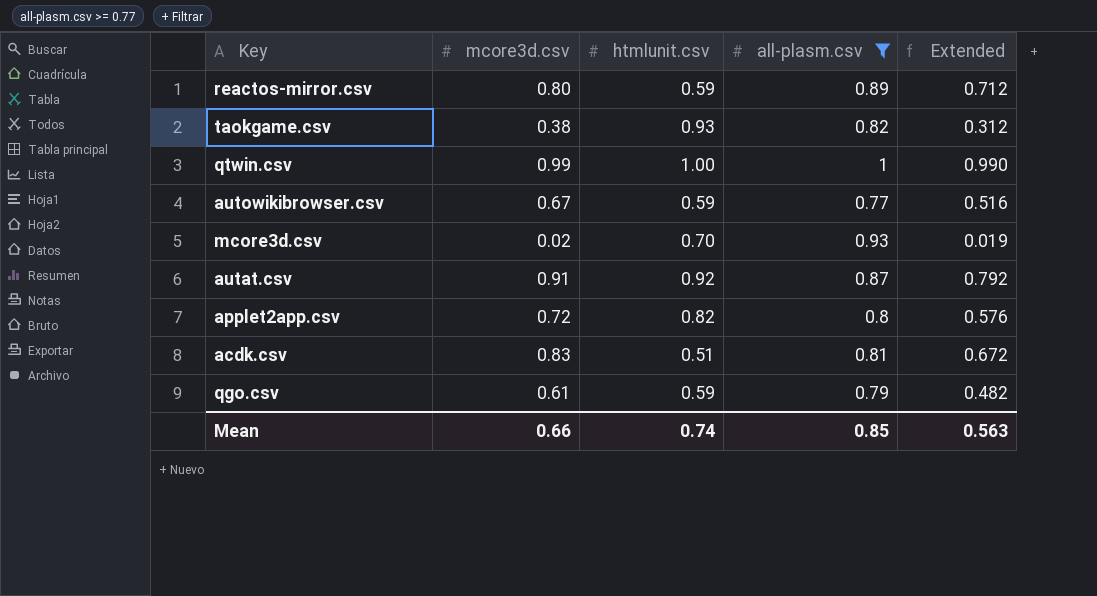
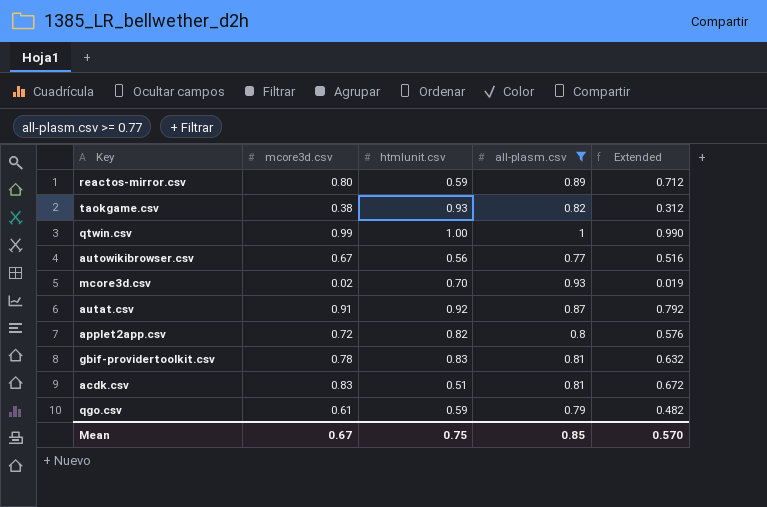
autowikibrowser.csv | htmlunit.csv: 0.59 -> 0.56
row gbif-providertoolkit.csv: none -> 0.78 | 0.83 | 0.81 | 0.632
Mean | mcore3d.csv: 0.66 -> 0.67
Mean | htmlunit.csv: 0.74 -> 0.75
Mean | Extended: 0.563 -> 0.570

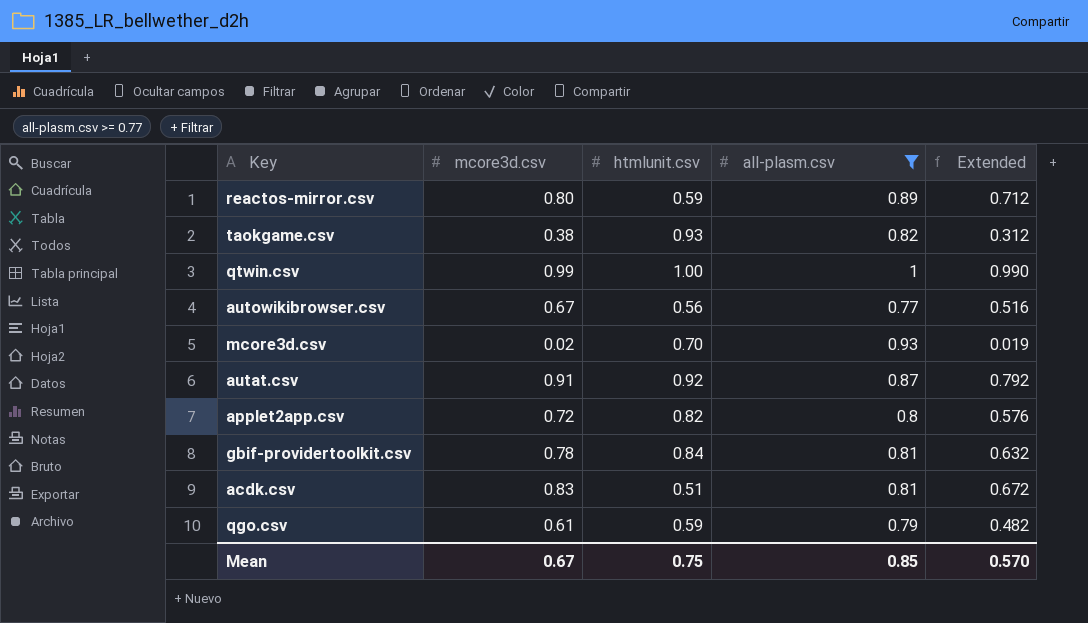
gbif-providertoolkit.csv | htmlunit.csv: 0.83 -> 0.84

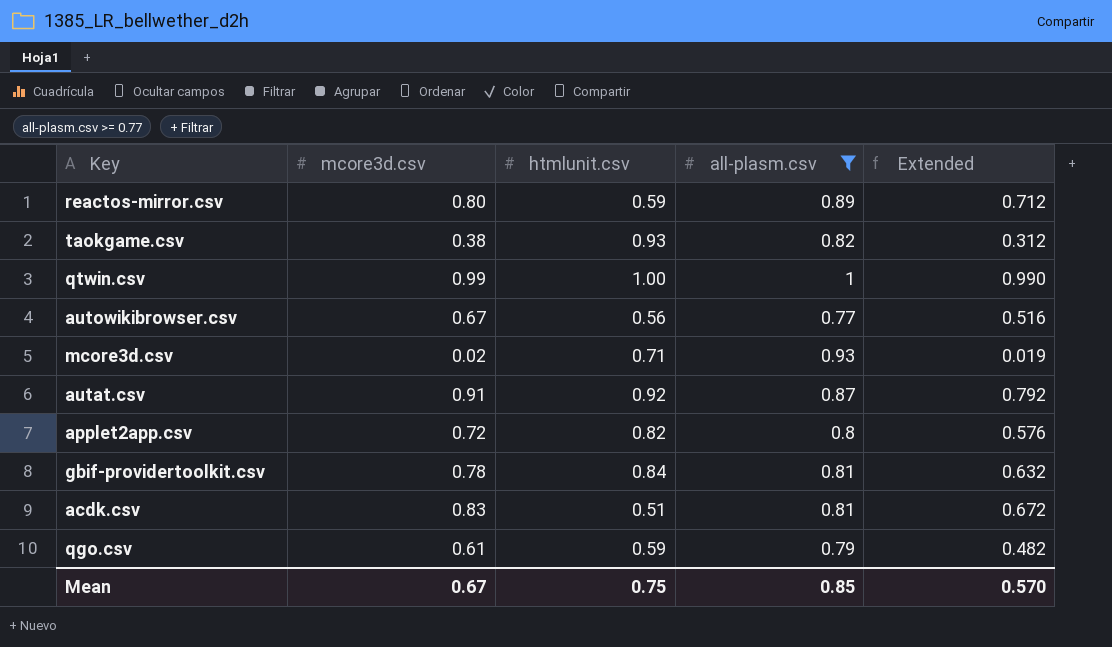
mcore3d.csv | htmlunit.csv: 0.70 -> 0.71

